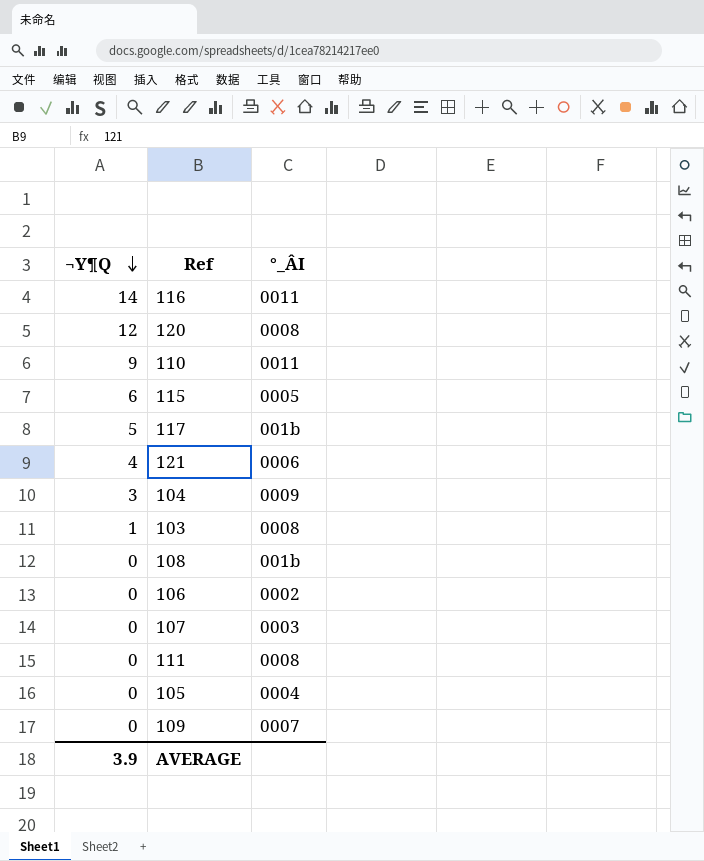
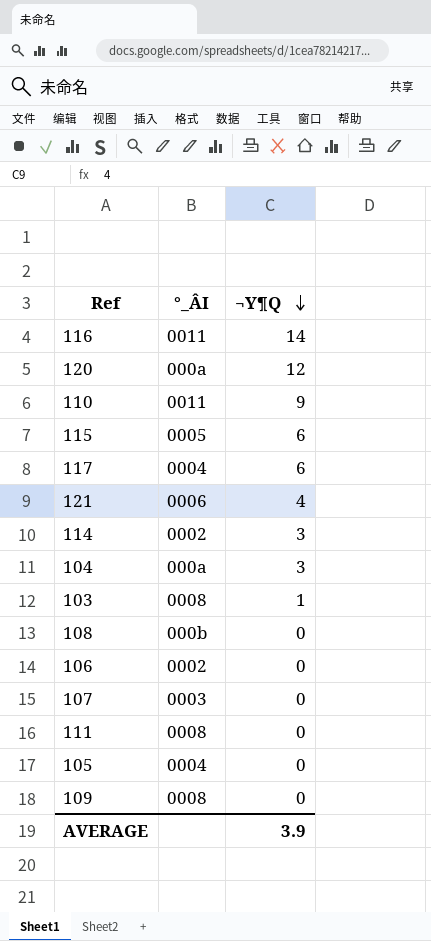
column ¬Y¶Q | position: 1 -> 3
120 | °_ÂI: 0008 -> 000a
117 | °_ÂI: 001b -> 0004
117 | ¬Y¶Q: 5 -> 6
row 114: none -> 0002 | 3
104 | °_ÂI: 0009 -> 000a
108 | °_ÂI: 001b -> 000b
109 | °_ÂI: 0007 -> 0008

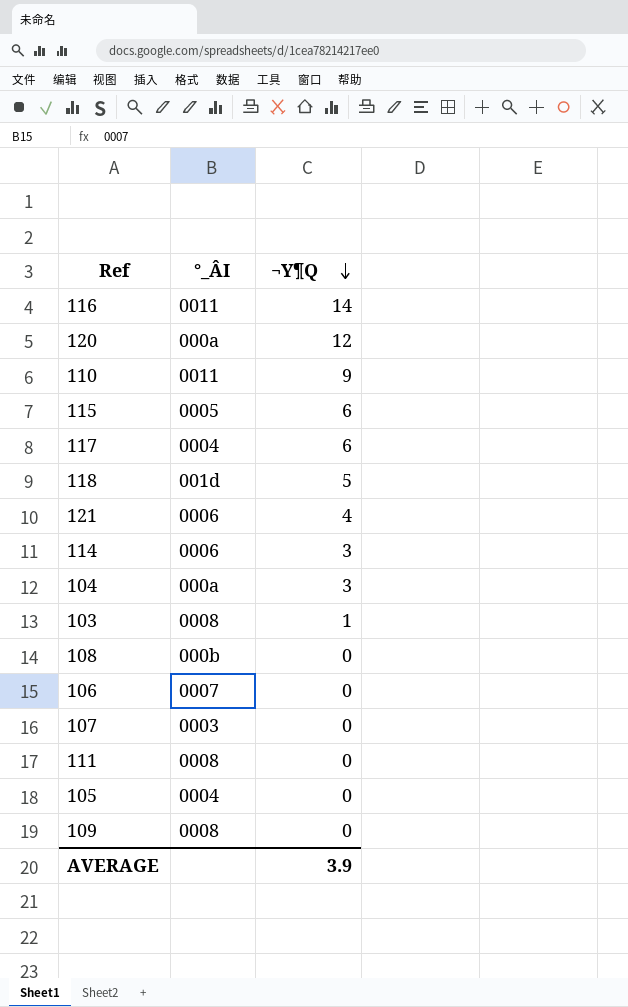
row 118: none -> 001d | 5
114 | °_ÂI: 0002 -> 0006
106 | °_ÂI: 0002 -> 0007

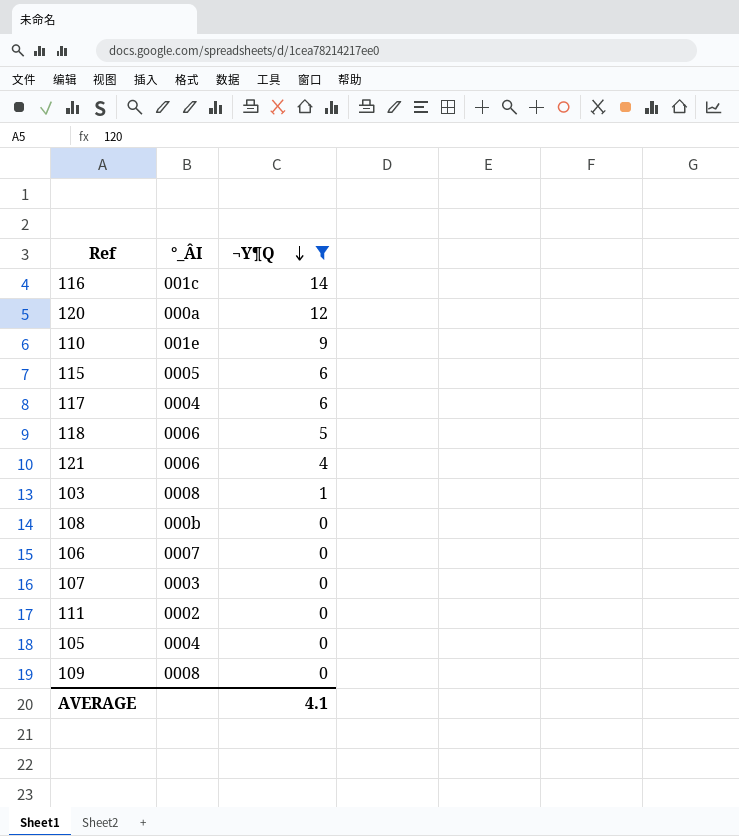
filter: none -> ¬Y¶Q != 3
116 | °_ÂI: 0011 -> 001c
110 | °_ÂI: 0011 -> 001e
118 | °_ÂI: 001d -> 0006
111 | °_ÂI: 0008 -> 0002
AVERAGE | ¬Y¶Q: 3.9 -> 4.1

